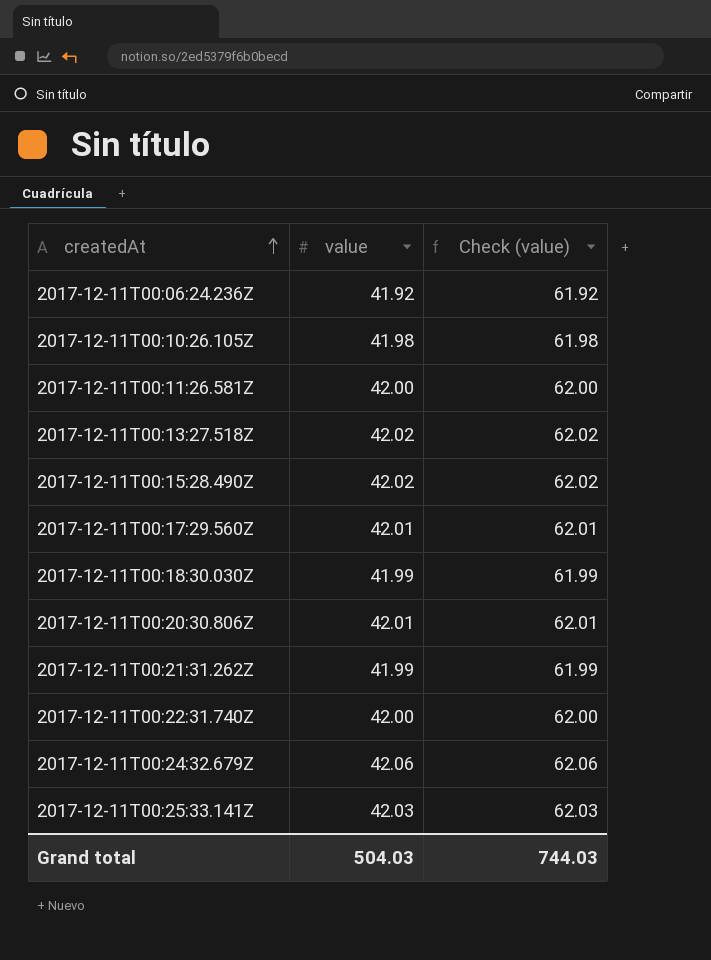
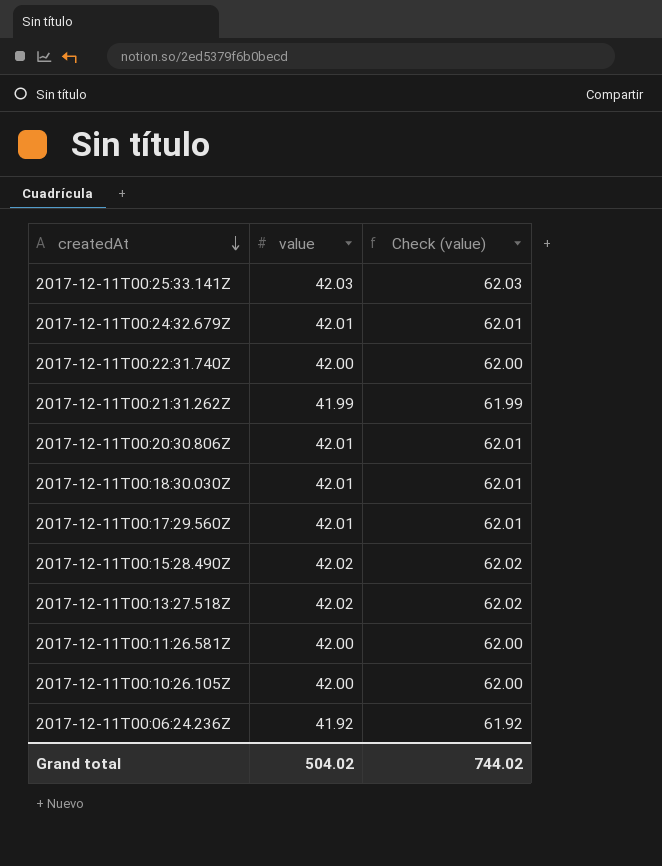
row order: createdAt ascending -> createdAt descending
2017-12-11T00:24:32.679Z | value: 42.06 -> 42.01
2017-12-11T00:24:32.679Z | Check (value): 62.06 -> 62.01
2017-12-11T00:18:30.030Z | value: 41.99 -> 42.01
2017-12-11T00:18:30.030Z | Check (value): 61.99 -> 62.01
2017-12-11T00:10:26.105Z | value: 41.98 -> 42.00
2017-12-11T00:10:26.105Z | Check (value): 61.98 -> 62.00
Grand total | value: 504.03 -> 504.02
Grand total | Check (value): 744.03 -> 744.02

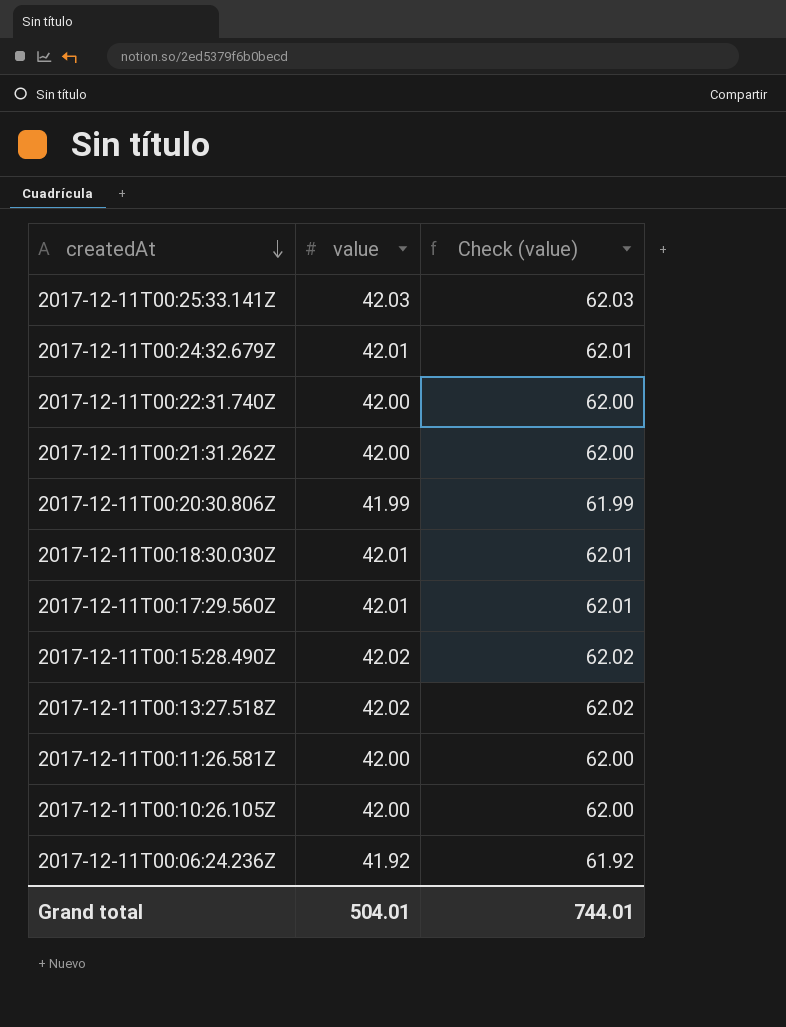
2017-12-11T00:21:31.262Z | value: 41.99 -> 42.00
2017-12-11T00:21:31.262Z | Check (value): 61.99 -> 62.00
2017-12-11T00:20:30.806Z | value: 42.01 -> 41.99
2017-12-11T00:20:30.806Z | Check (value): 62.01 -> 61.99
Grand total | value: 504.02 -> 504.01
Grand total | Check (value): 744.02 -> 744.01

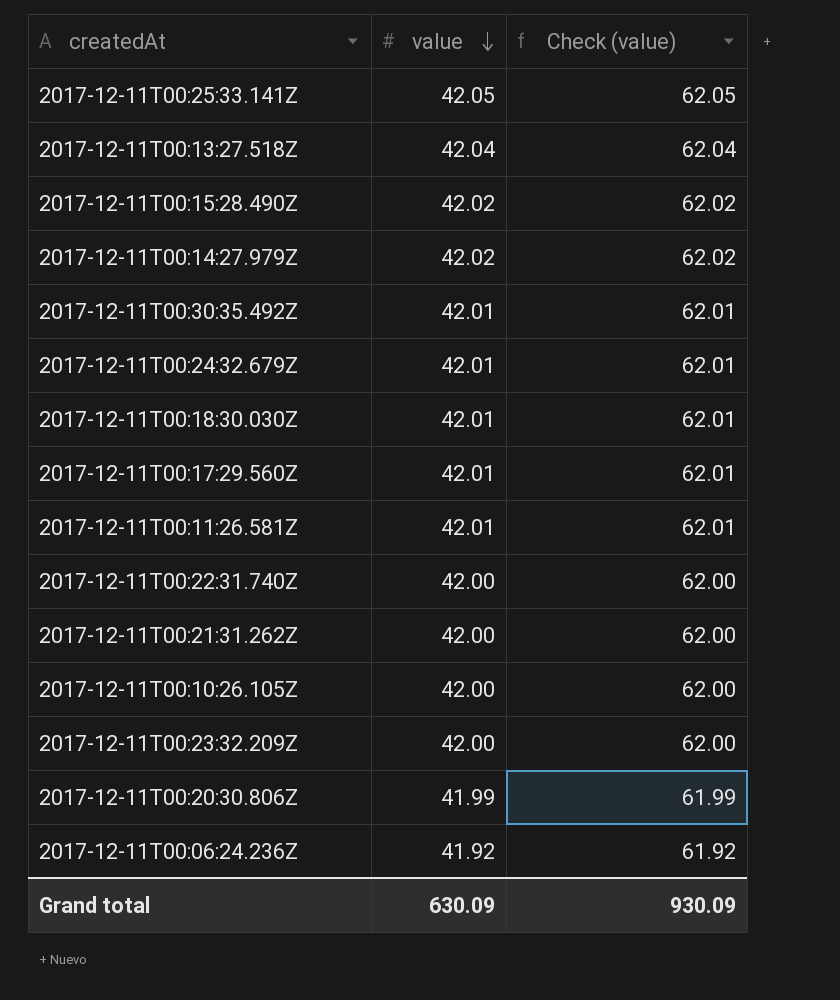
row order: createdAt descending -> value descending
2017-12-11T00:25:33.141Z | value: 42.03 -> 42.05
2017-12-11T00:25:33.141Z | Check (value): 62.03 -> 62.05
2017-12-11T00:13:27.518Z | value: 42.02 -> 42.04
2017-12-11T00:13:27.518Z | Check (value): 62.02 -> 62.04
row 2017-12-11T00:14:27.979Z: none -> 42.02 | 62.02
row 2017-12-11T00:30:35.492Z: none -> 42.01 | 62.01
2017-12-11T00:11:26.581Z | value: 42.00 -> 42.01
2017-12-11T00:11:26.581Z | Check (value): 62.00 -> 62.01
row 2017-12-11T00:23:32.209Z: none -> 42.00 | 62.00
Grand total | value: 504.01 -> 630.09
Grand total | Check (value): 744.01 -> 930.09

